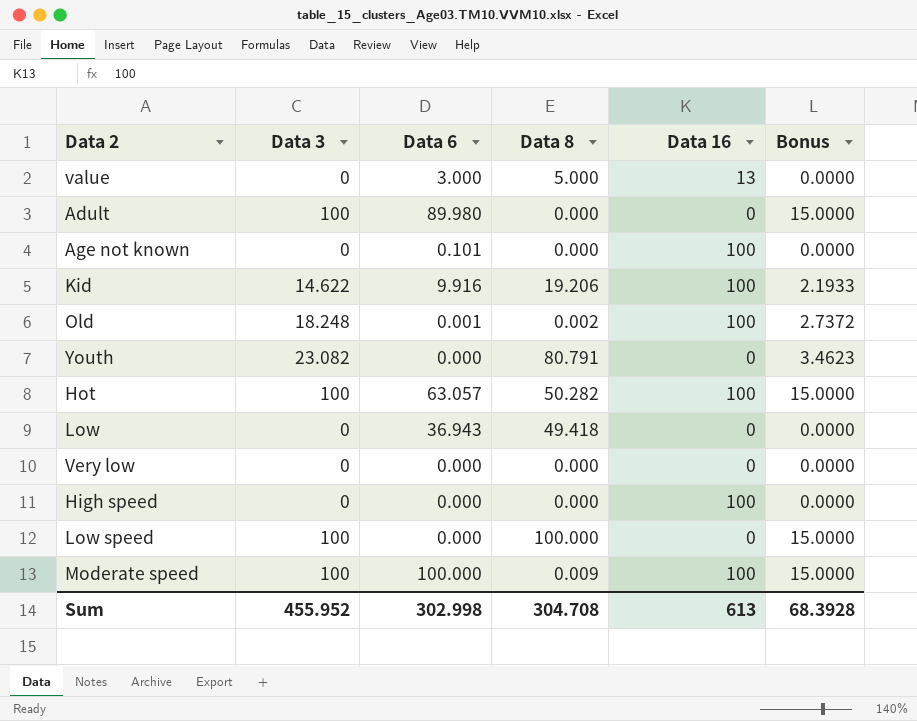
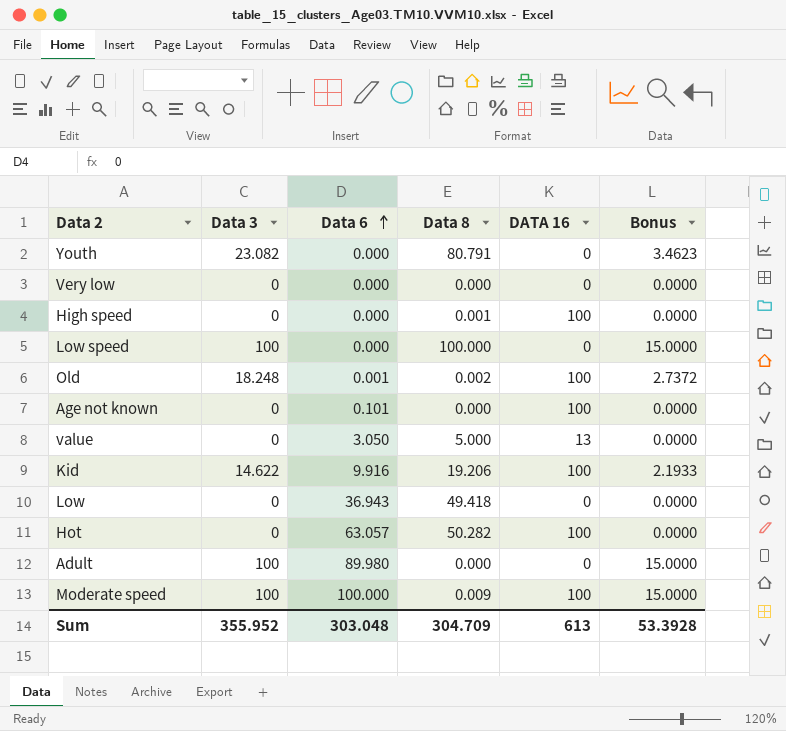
row order: none -> Data 6 ascending
column name: Data 16 -> DATA 16
High speed | Data 8: 0.000 -> 0.001
value | Data 6: 3.000 -> 3.050
Hot | Data 3: 100 -> 0
Hot | Bonus: 15.0000 -> 0.0000
Sum | Data 3: 455.952 -> 355.952
Sum | Data 6: 302.998 -> 303.048
Sum | Data 8: 304.708 -> 304.709
Sum | Bonus: 68.3928 -> 53.3928

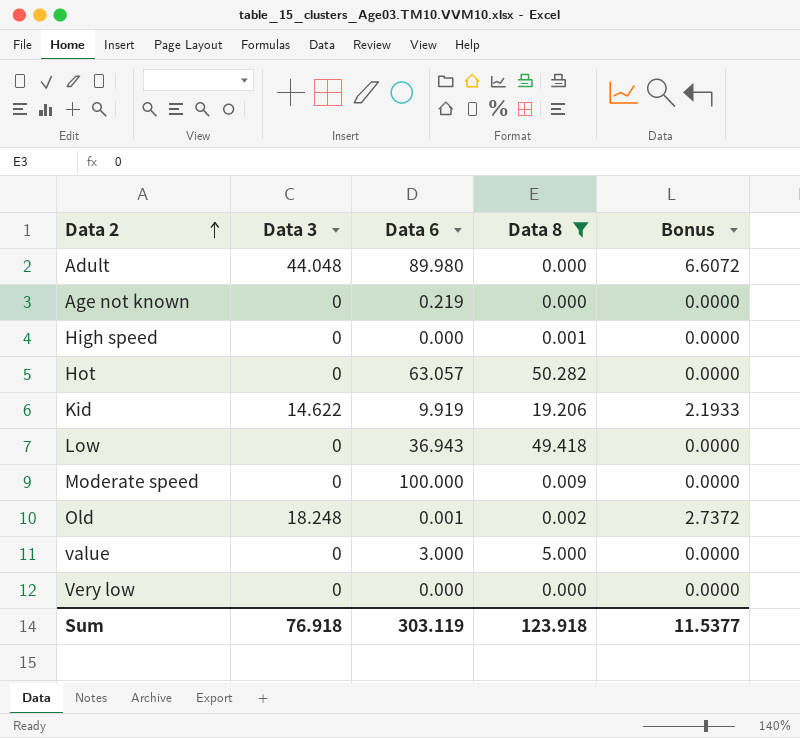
filter: none -> Data 8 <= 50.282
row order: Data 6 ascending -> Data 2 ascending
column DATA 16 | position: 5 -> none
Adult | Data 3: 100 -> 44.048
Adult | Bonus: 15.0000 -> 6.6072
Age not known | Data 6: 0.101 -> 0.219
Kid | Data 6: 9.916 -> 9.919
Moderate speed | Data 3: 100 -> 0
Moderate speed | Bonus: 15.0000 -> 0.0000
value | Data 6: 3.050 -> 3.000
Sum | Data 3: 355.952 -> 76.918
Sum | Data 6: 303.048 -> 303.119
Sum | Data 8: 304.709 -> 123.918
Sum | Bonus: 53.3928 -> 11.5377

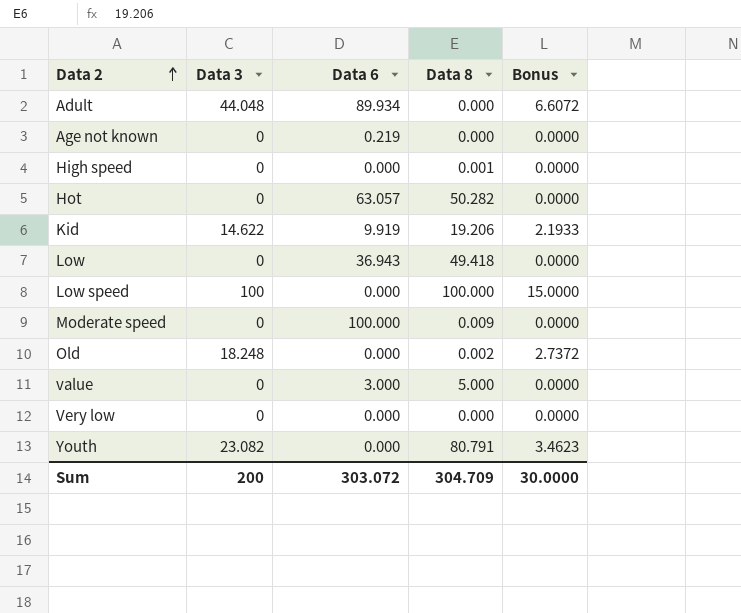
filter: Data 8 <= 50.282 -> none
Adult | Data 6: 89.980 -> 89.934
Old | Data 6: 0.001 -> 0.000
Sum | Data 3: 76.918 -> 200
Sum | Data 6: 303.119 -> 303.072
Sum | Data 8: 123.918 -> 304.709
Sum | Bonus: 11.5377 -> 30.0000

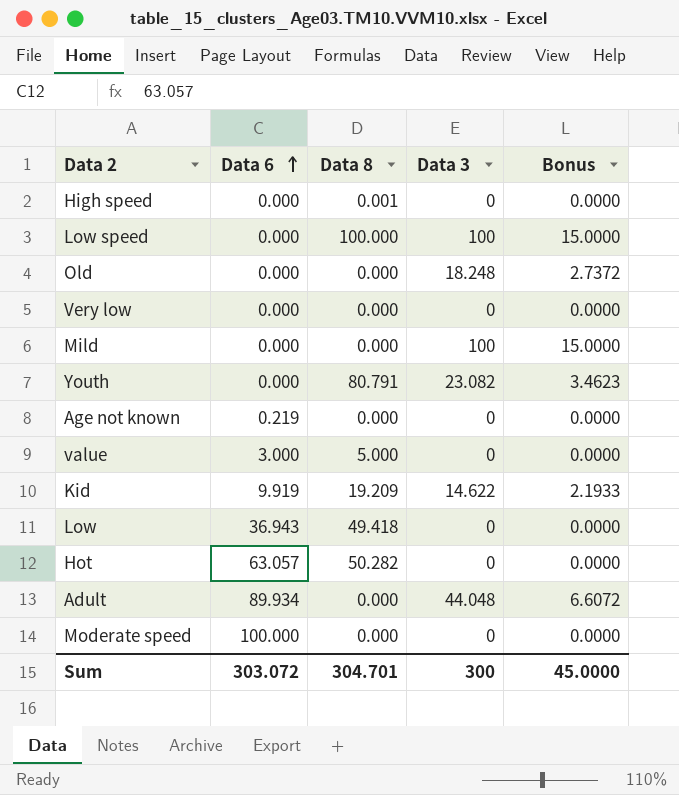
row order: Data 2 ascending -> Data 6 ascending
column Data 3 | position: 2 -> 4
Old | Data 8: 0.002 -> 0.000
row Mild: none -> 0.000 | 0.000 | 100 | 15.0000
Kid | Data 8: 19.206 -> 19.209
Moderate speed | Data 8: 0.009 -> 0.000
Sum | Data 8: 304.709 -> 304.701
Sum | Data 3: 200 -> 300
Sum | Bonus: 30.0000 -> 45.0000

